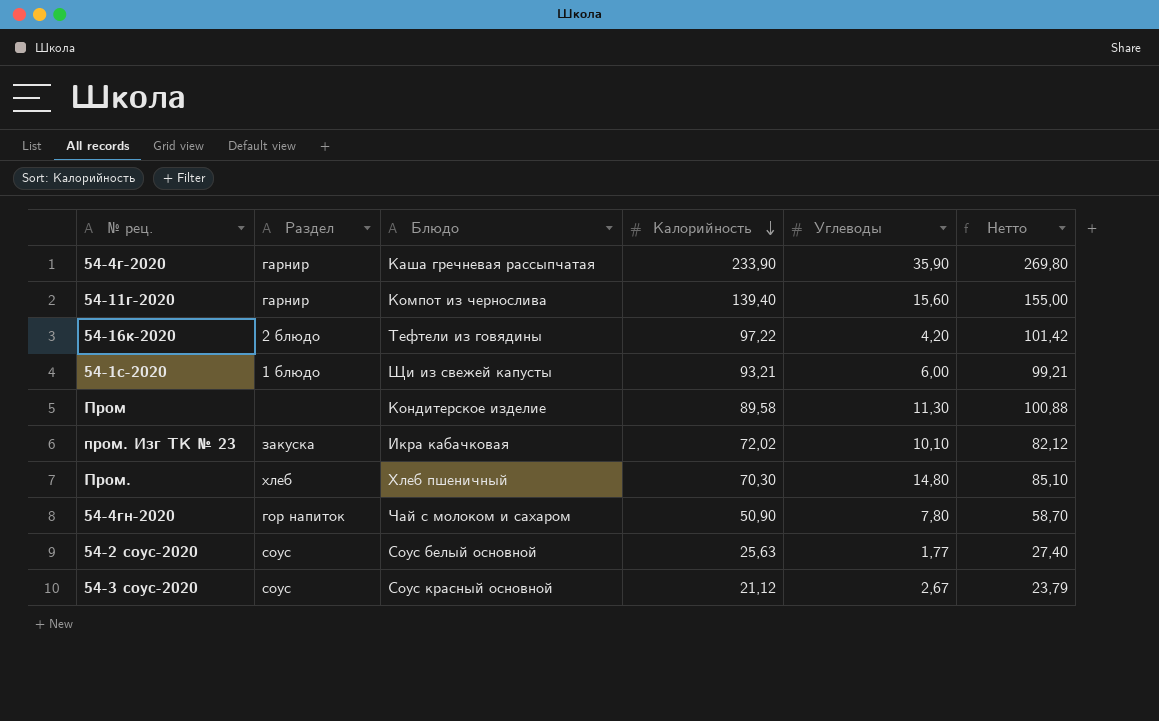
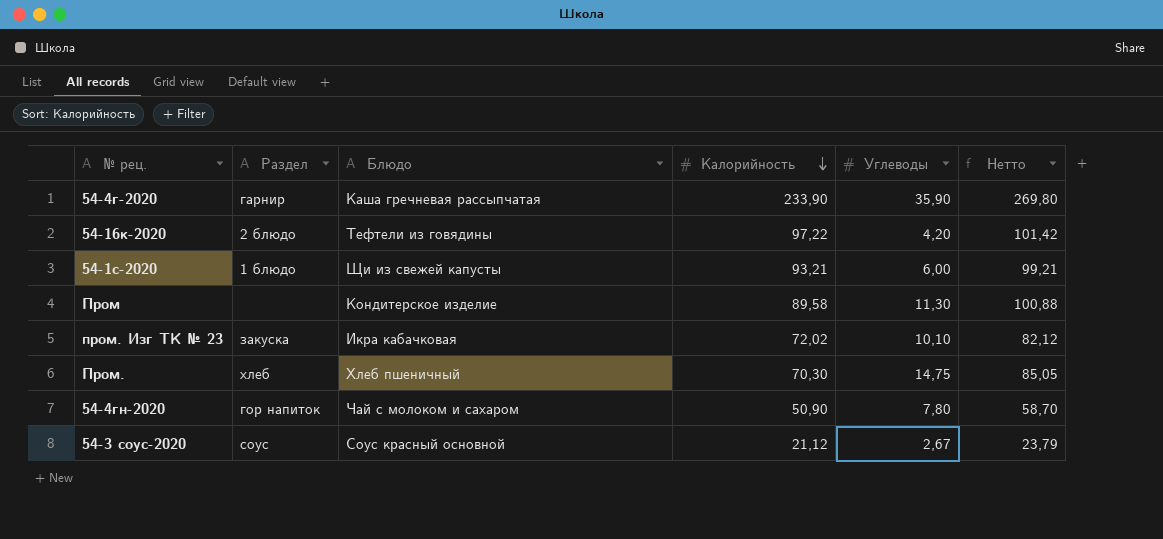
row 54-11г-2020: гарнир | Компот из чернослива | 139,40 | 15,60 | 155,00 -> none
row 54-2 соус-2020: соус | Соус белый основной | 25,63 | 1,77 | 27,40 -> none
Пром. | Углеводы: 14,80 -> 14,75
Пром. | Нетто: 85,10 -> 85,05

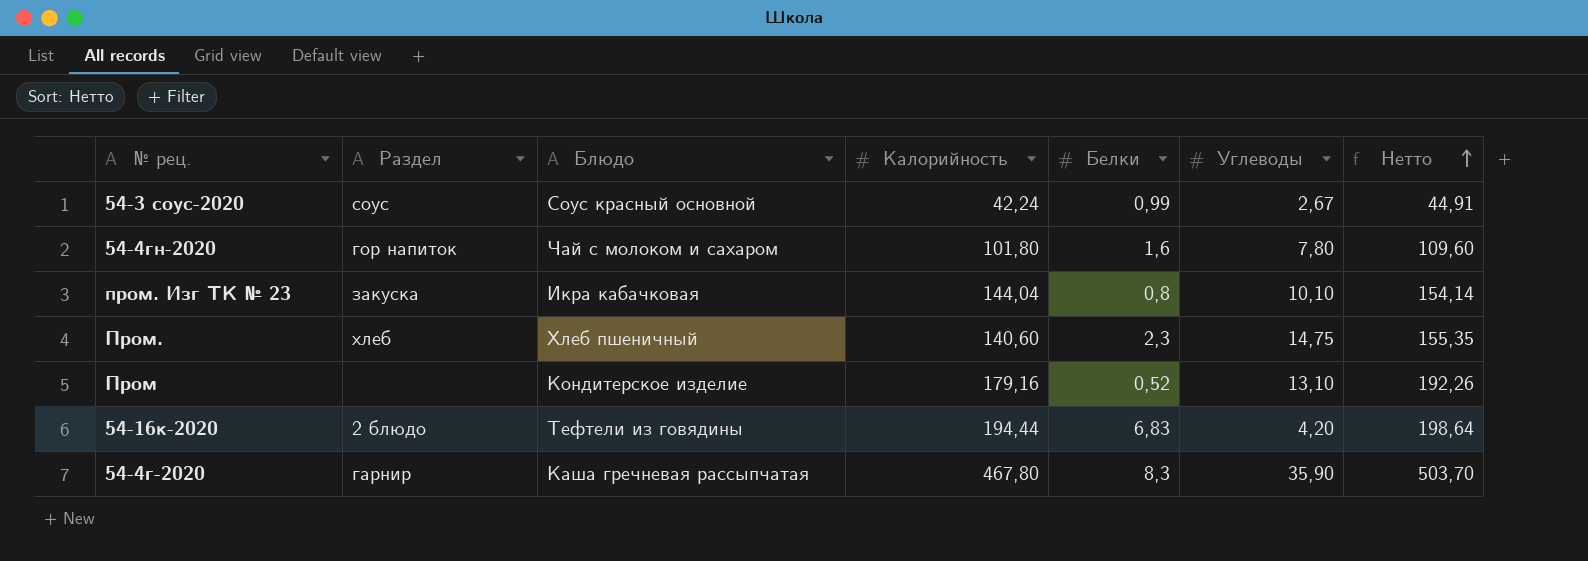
row order: Калорийность descending -> Нетто ascending
column Белки | position: none -> 5
row 54-1с-2020: 1 блюдо | Щи из свежей капусты | 93,21 | 6,00 | 99,21 -> none
54-3 соус-2020 | Калорийность: 21,12 -> 42,24
54-3 соус-2020 | Нетто: 23,79 -> 44,91
54-4гн-2020 | Калорийность: 50,90 -> 101,80
54-4гн-2020 | Нетто: 58,70 -> 109,60
пром. Изг ТК № 23 | Калорийность: 72,02 -> 144,04
пром. Изг ТК № 23 | Нетто: 82,12 -> 154,14
Пром. | Калорийность: 70,30 -> 140,60
Пром. | Нетто: 85,05 -> 155,35
Пром | Калорийность: 89,58 -> 179,16
Пром | Углеводы: 11,30 -> 13,10
Пром | Нетто: 100,88 -> 192,26
54-16к-2020 | Калорийность: 97,22 -> 194,44
54-16к-2020 | Нетто: 101,42 -> 198,64
54-4г-2020 | Калорийность: 233,90 -> 467,80
54-4г-2020 | Нетто: 269,80 -> 503,70

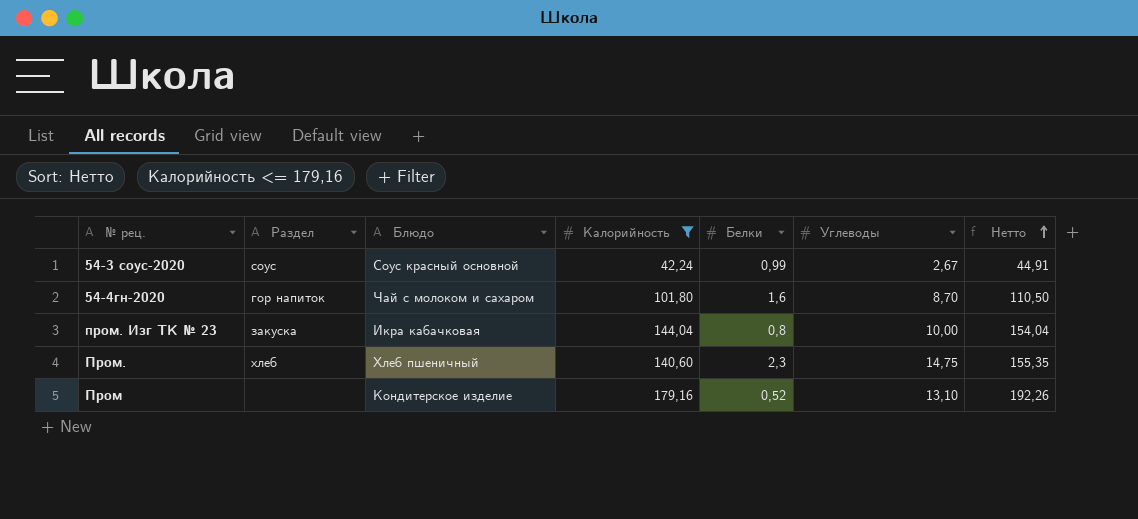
filter: none -> Калорийность <= 179,16
54-4гн-2020 | Углеводы: 7,80 -> 8,70
54-4гн-2020 | Нетто: 109,60 -> 110,50
пром. Изг ТК № 23 | Углеводы: 10,10 -> 10,00
пром. Изг ТК № 23 | Нетто: 154,14 -> 154,04

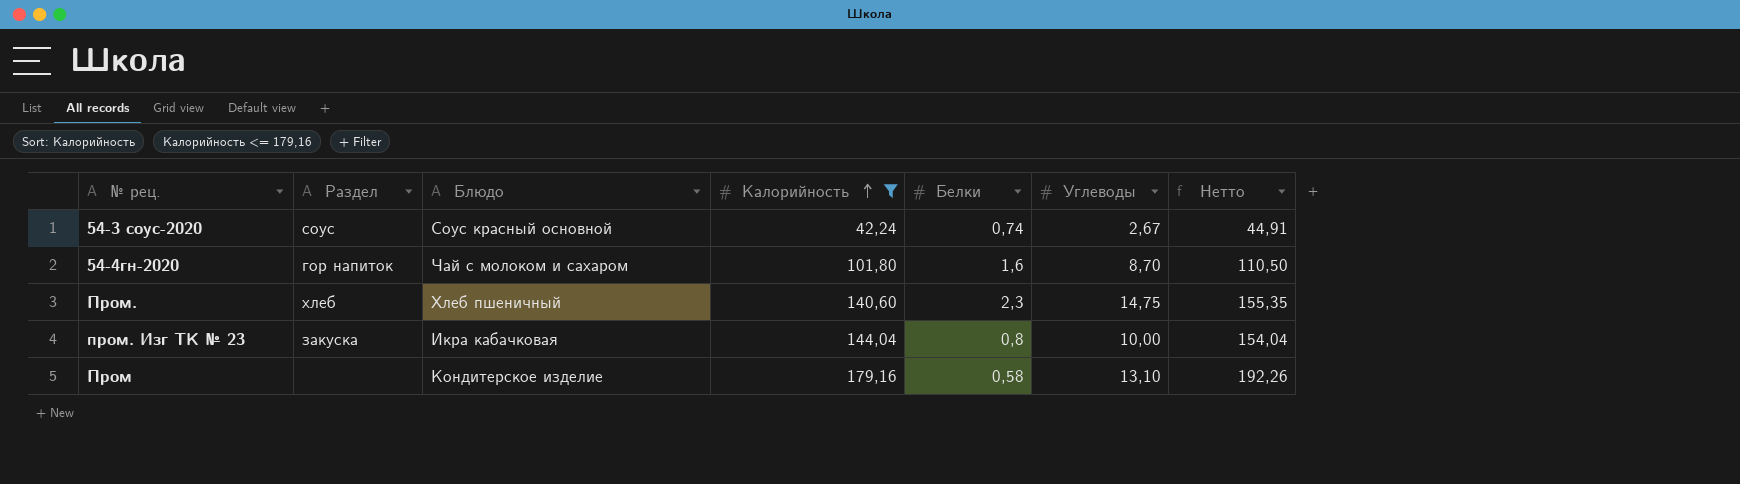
row order: Нетто ascending -> Калорийность ascending
54-3 соус-2020 | Белки: 0,99 -> 0,74
Пром | Белки: 0,52 -> 0,58

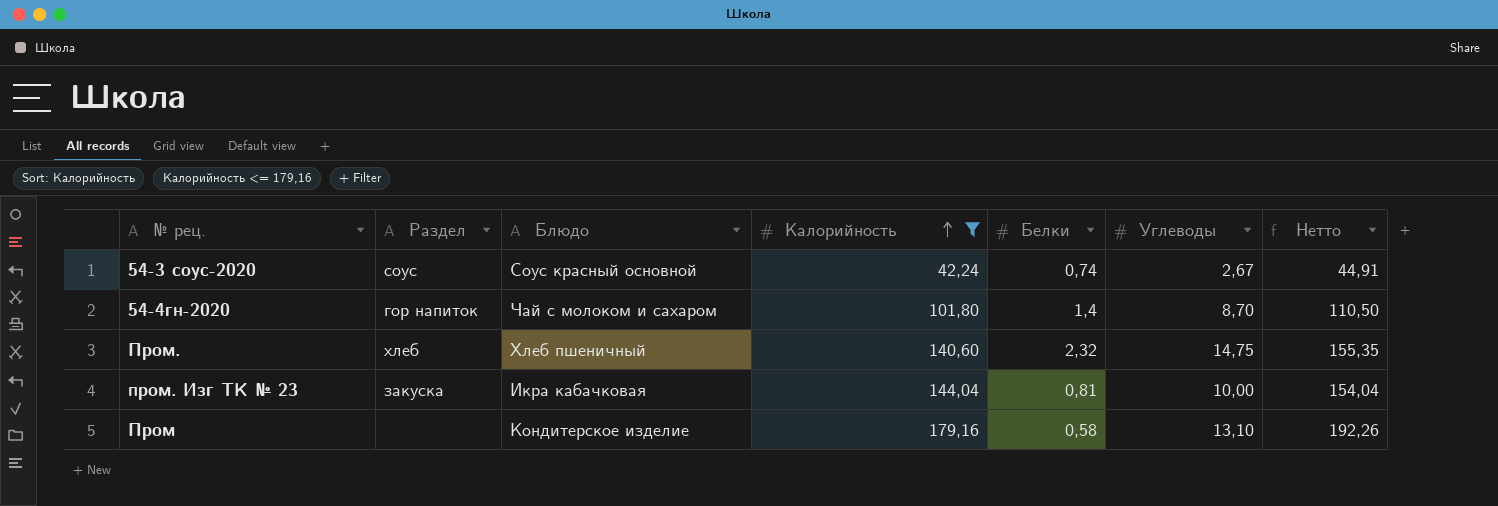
54-4гн-2020 | Белки: 1,6 -> 1,4
Пром. | Белки: 2,3 -> 2,32
пром. Изг ТК № 23 | Белки: 0,8 -> 0,81

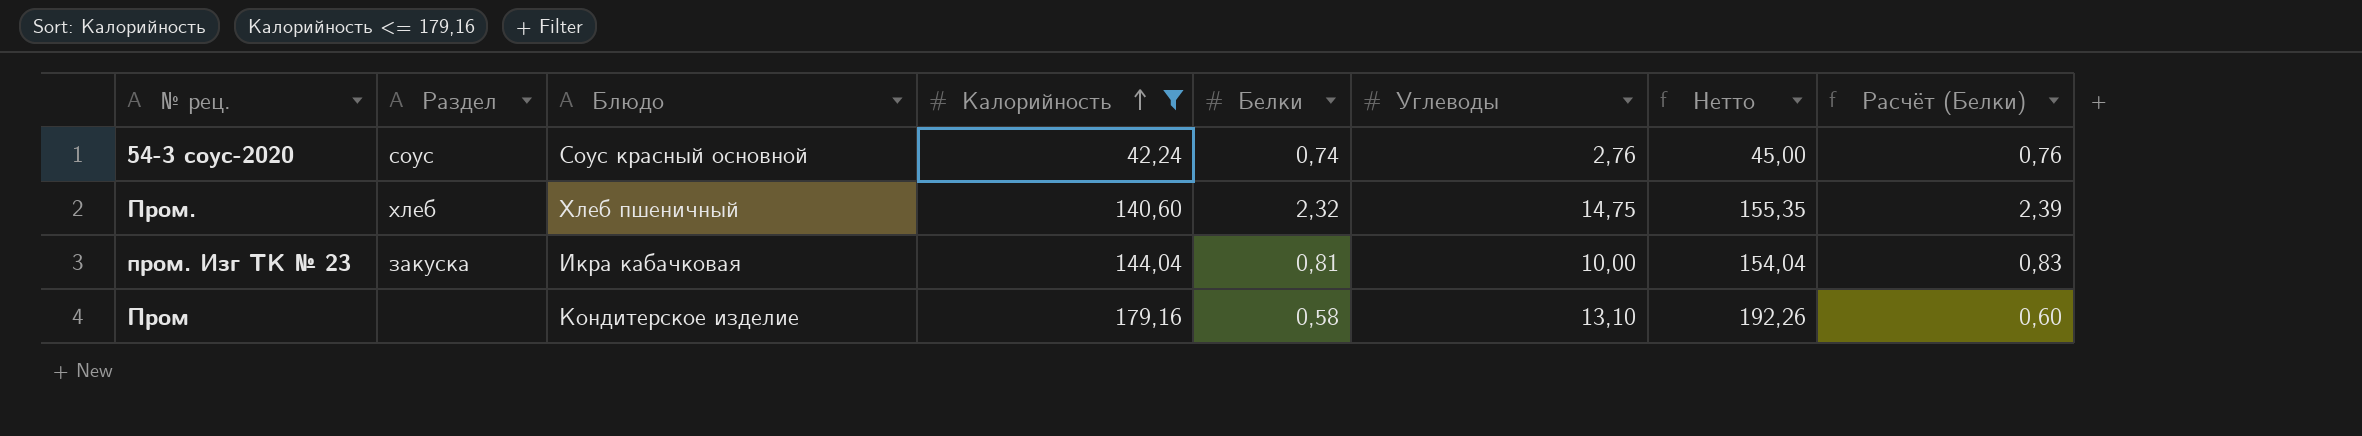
column Расчёт (Белки) | formula: none -> [Белки] * 1,03
row 54-4гн-2020: гор напиток | Чай с молоком и сахаром | 101,80 | 1,4 | 8,70 | 110,50 -> none
54-3 соус-2020 | Углеводы: 2,67 -> 2,76
54-3 соус-2020 | Нетто: 44,91 -> 45,00

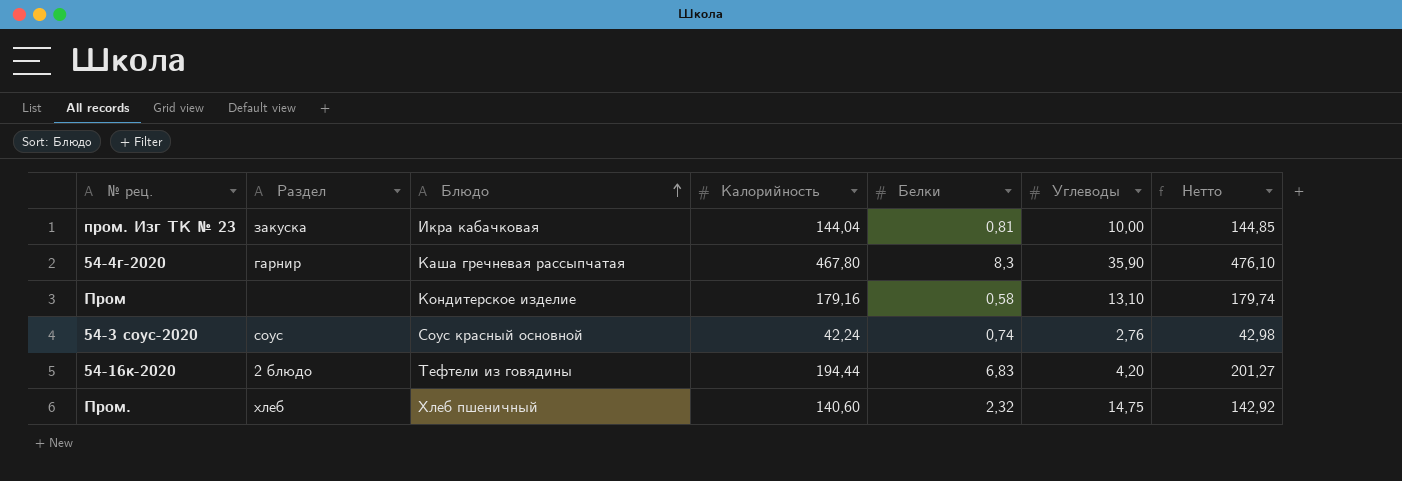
filter: Калорийность <= 179,16 -> none
row order: Калорийность ascending -> Блюдо ascending
column Расчёт (Белки) | formula: [Белки] * 1,03 -> none
column Нетто | formula: [Калорийность] + [Углеводы] -> [Калорийность] + [Белки]

